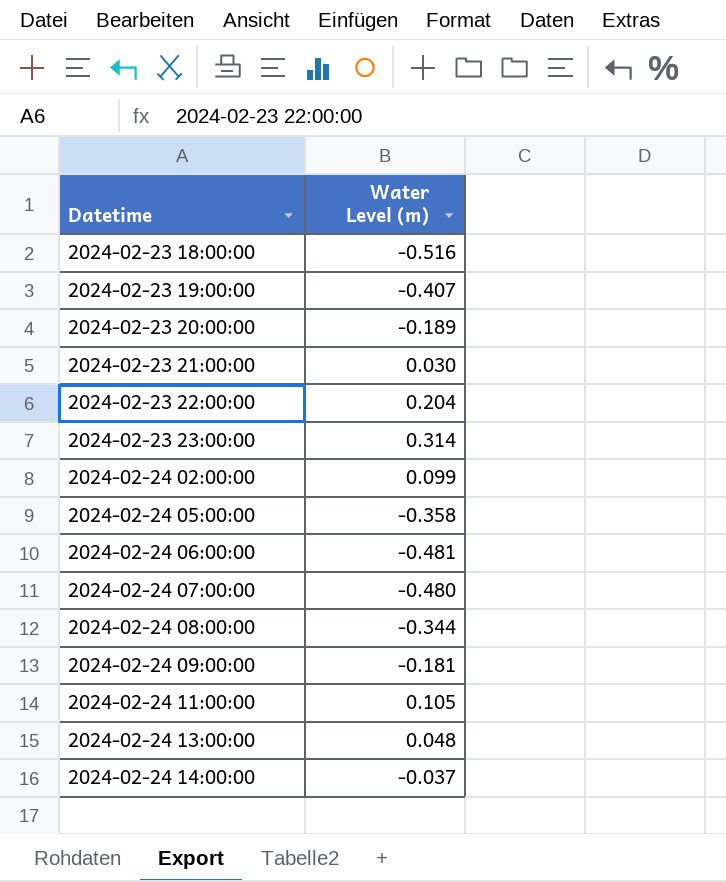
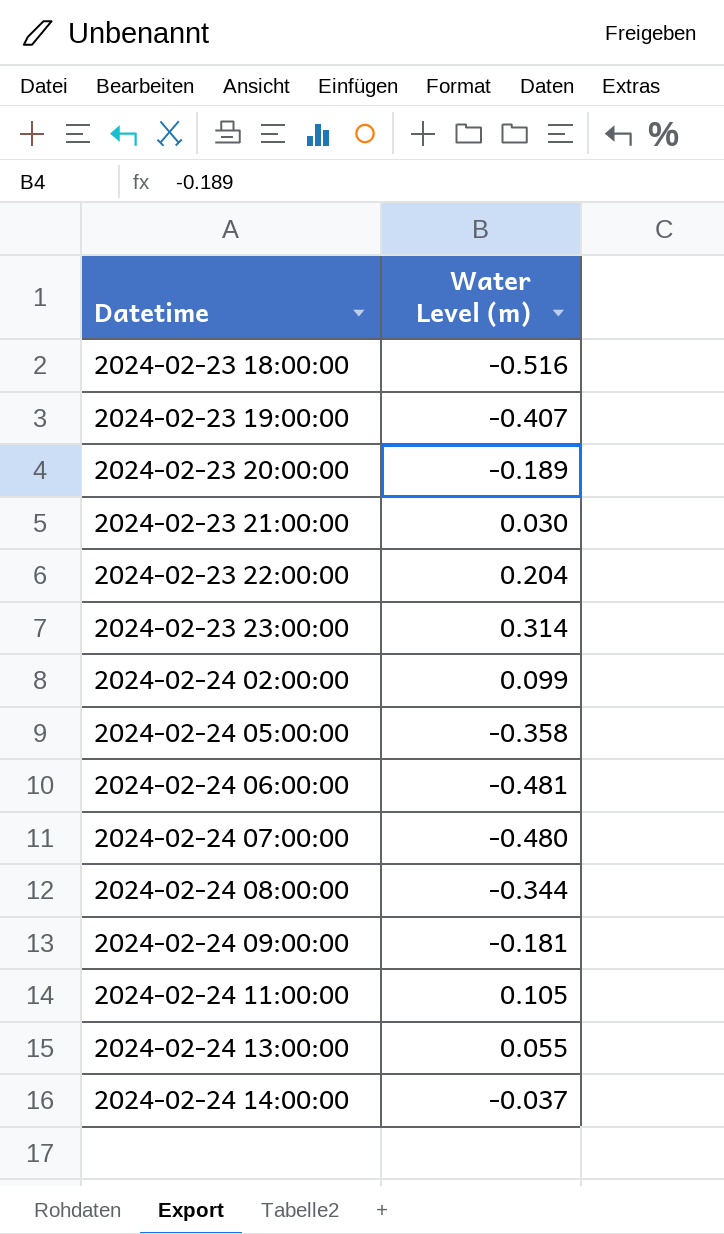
2024-02-24 13:00:00 | Water Level (m): 0.048 -> 0.055

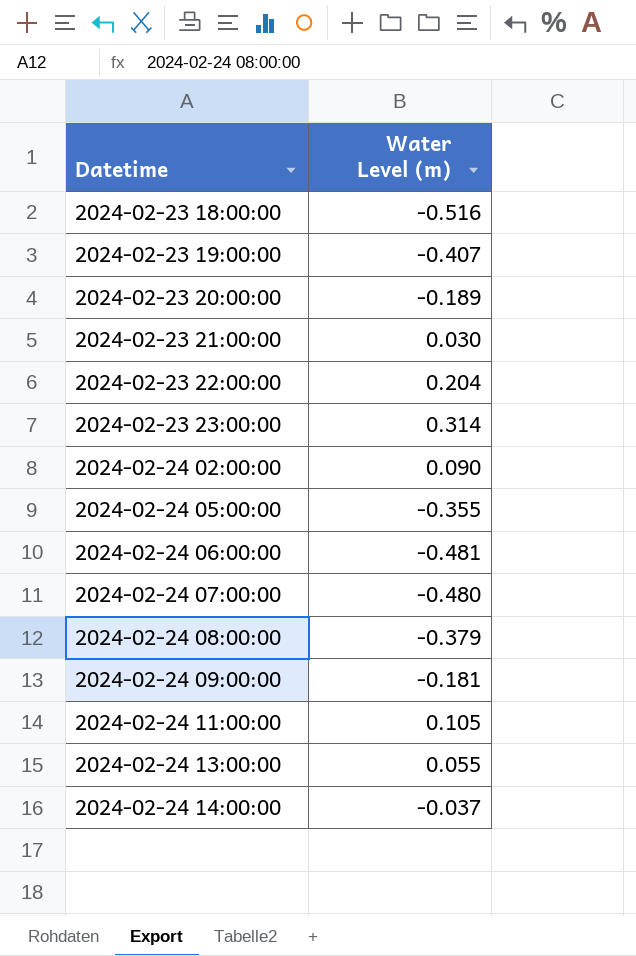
2024-02-24 02:00:00 | Water Level (m): 0.099 -> 0.090
2024-02-24 05:00:00 | Water Level (m): -0.358 -> -0.355
2024-02-24 08:00:00 | Water Level (m): -0.344 -> -0.379

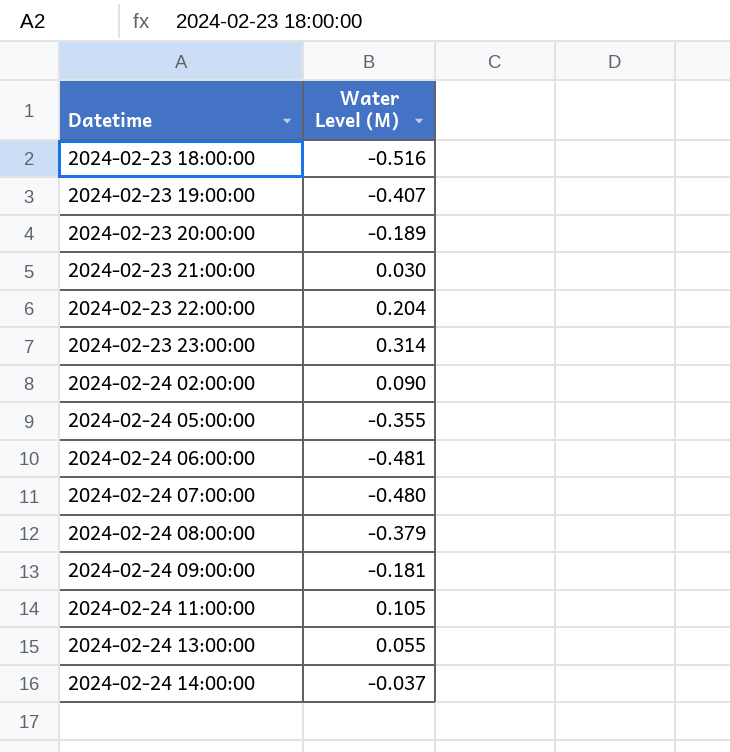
column name: Water Level (m) -> Water Level (M)

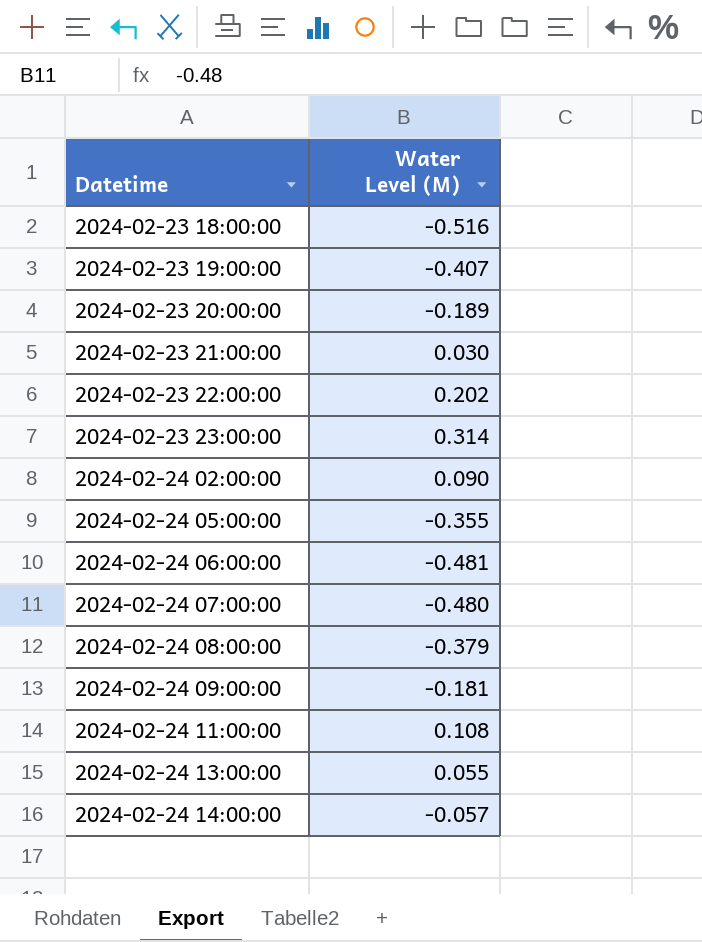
2024-02-23 22:00:00 | Water Level (M): 0.204 -> 0.202
2024-02-24 11:00:00 | Water Level (M): 0.105 -> 0.108
2024-02-24 14:00:00 | Water Level (M): -0.037 -> -0.057

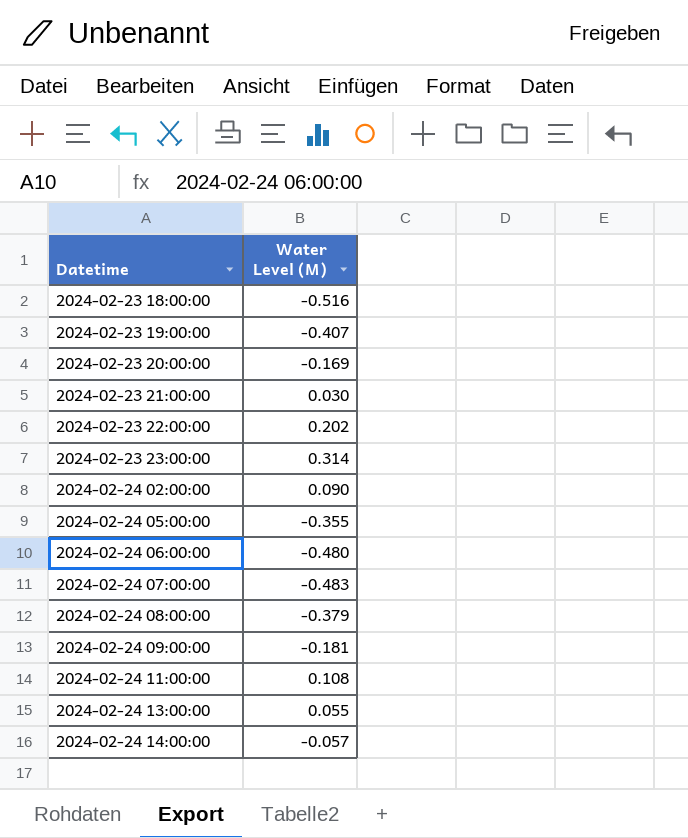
2024-02-23 20:00:00 | Water Level (M): -0.189 -> -0.169
2024-02-24 06:00:00 | Water Level (M): -0.481 -> -0.480
2024-02-24 07:00:00 | Water Level (M): -0.480 -> -0.483

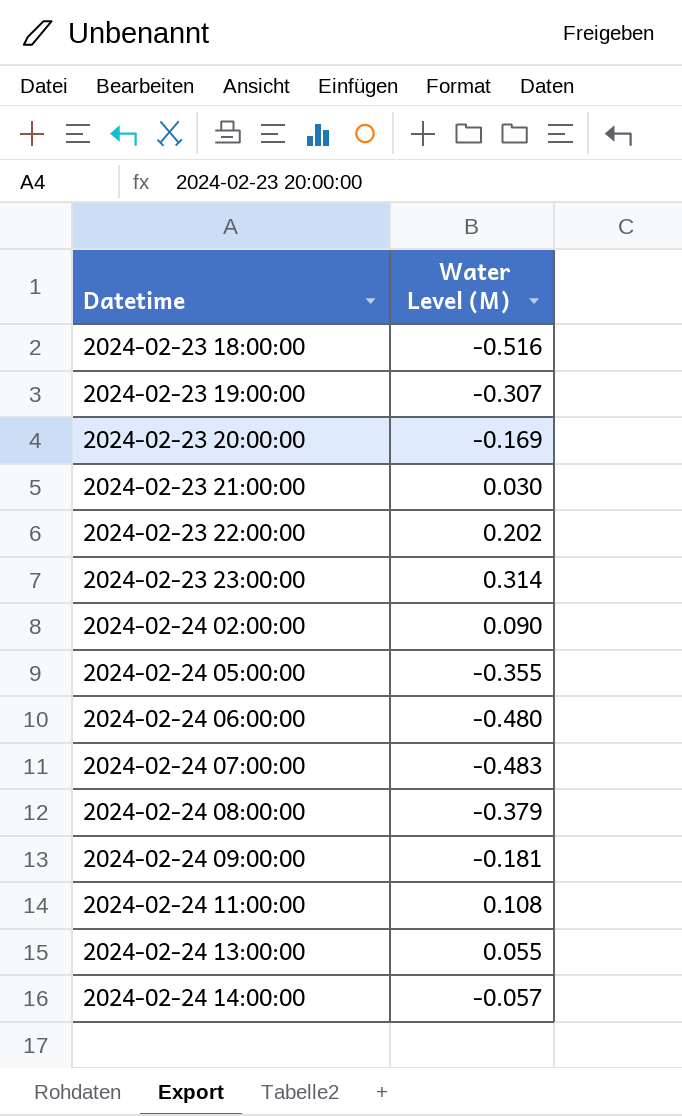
2024-02-23 19:00:00 | Water Level (M): -0.407 -> -0.307

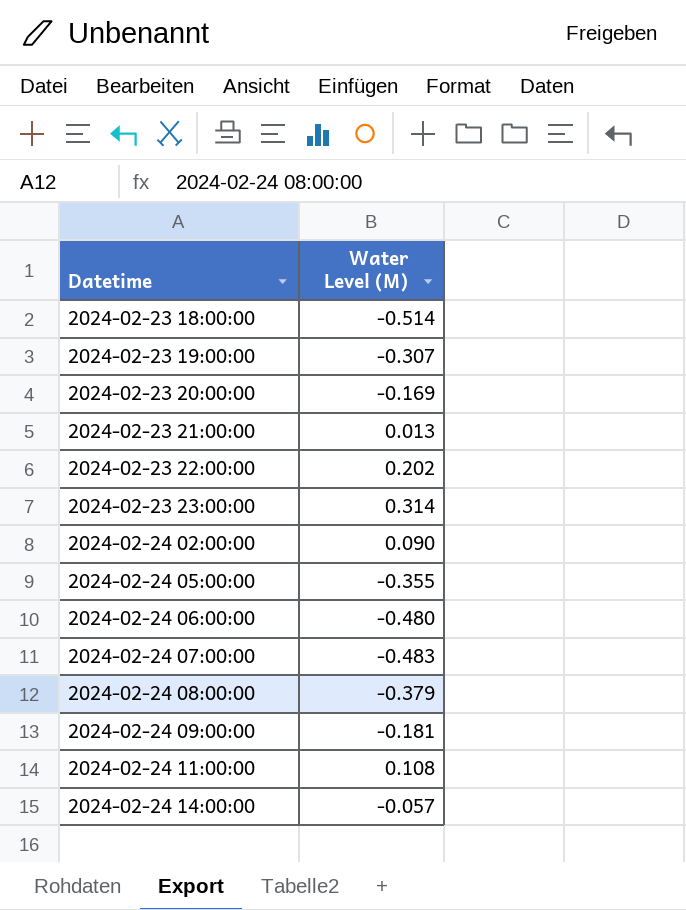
row 2024-02-24 13:00:00: 0.055 -> none
2024-02-23 18:00:00 | Water Level (M): -0.516 -> -0.514
2024-02-23 21:00:00 | Water Level (M): 0.030 -> 0.013

